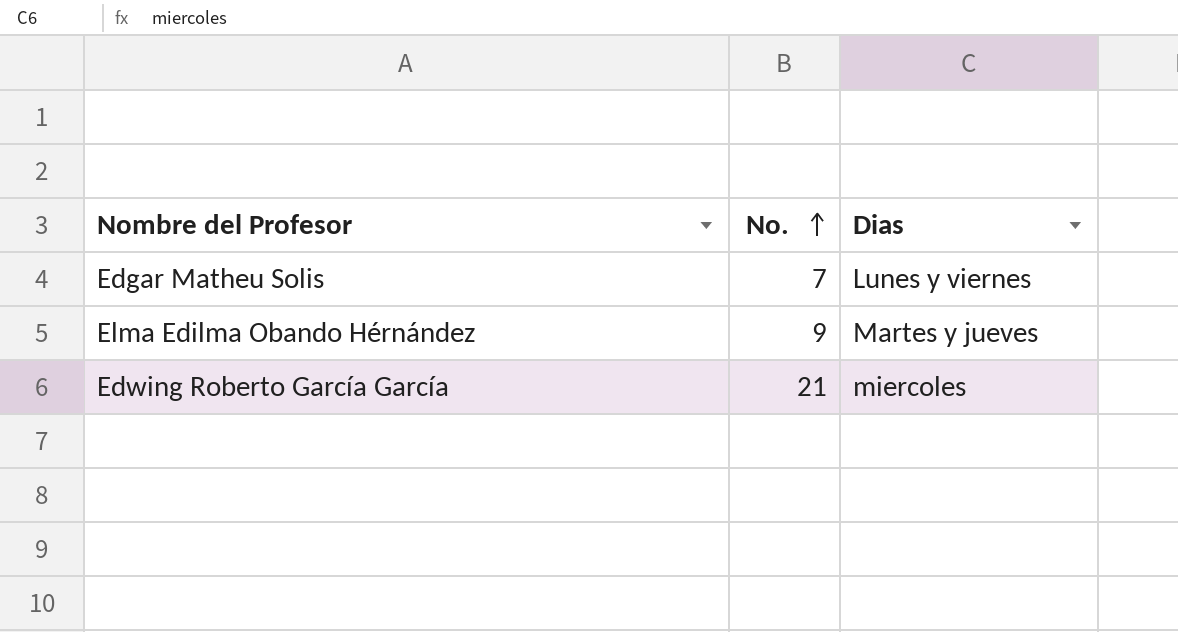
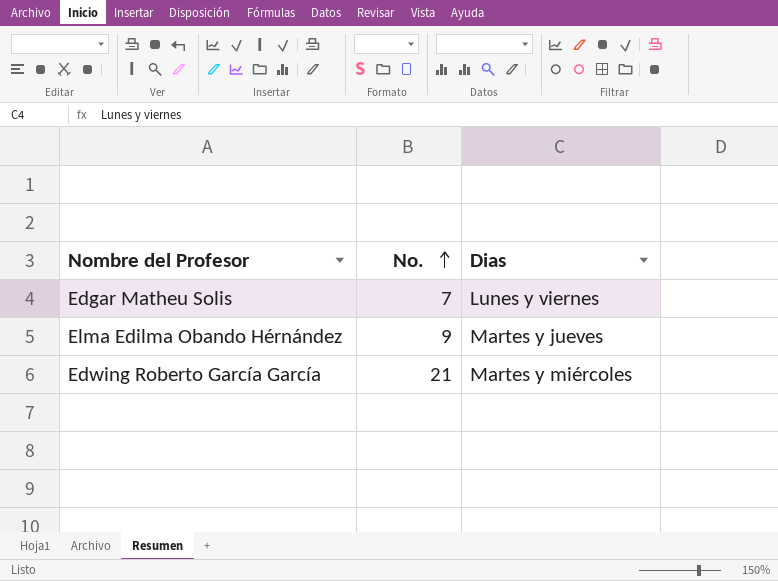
Edwing Roberto García García | Dias: miercoles -> Martes y miércoles

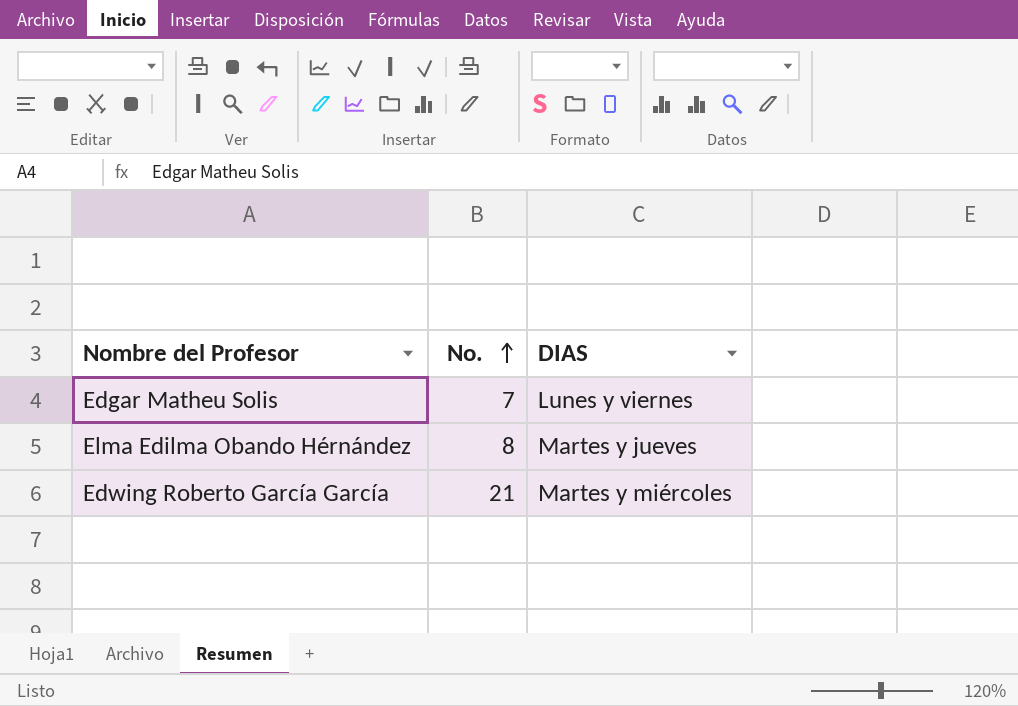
column name: Dias -> DIAS
Elma Edilma Obando Hérnández | No.: 9 -> 8

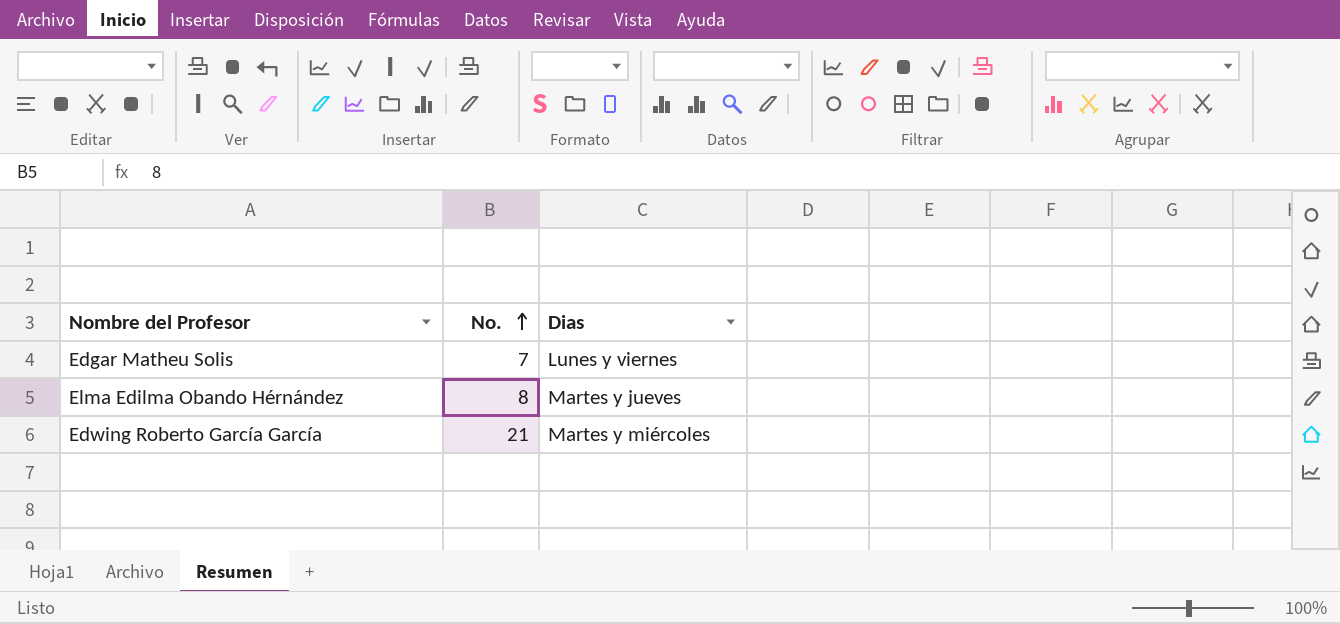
column name: DIAS -> Dias

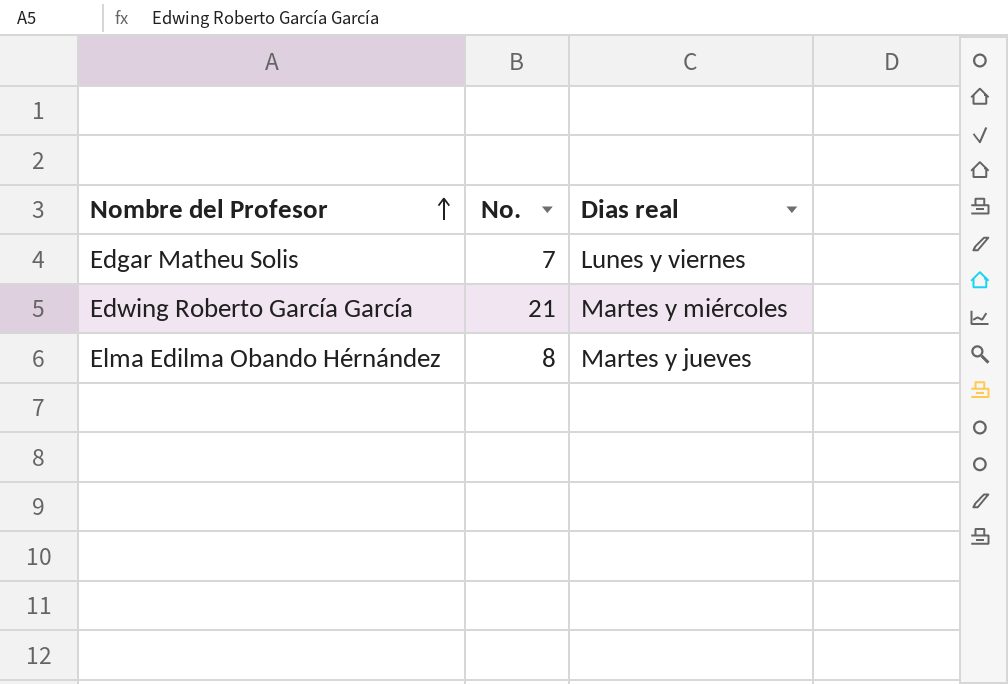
row order: No. ascending -> Nombre del Profesor ascending
column name: Dias -> Dias real

